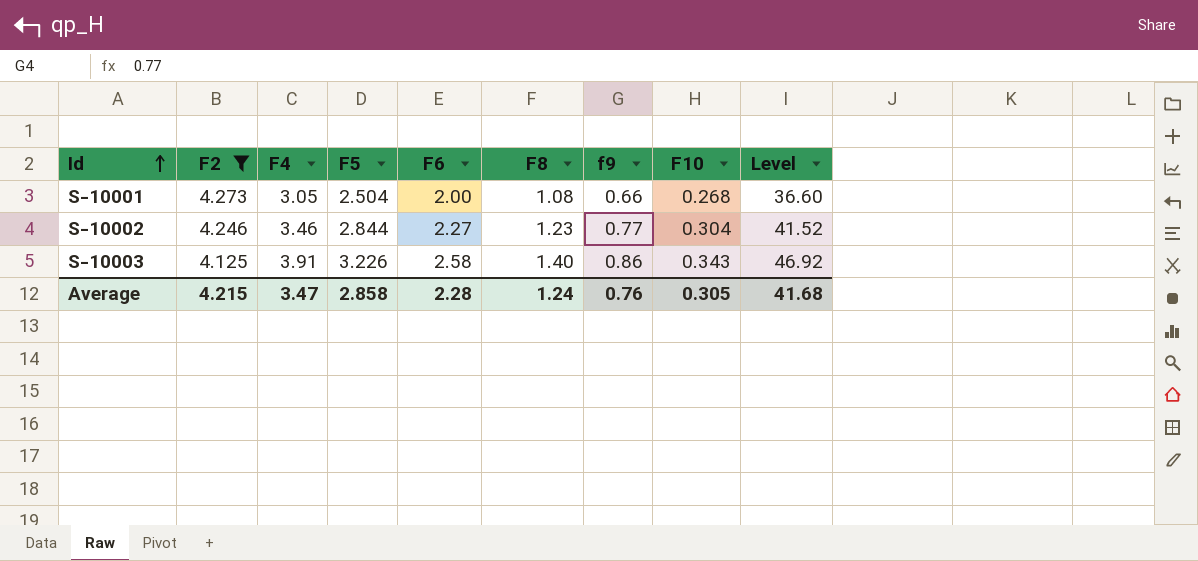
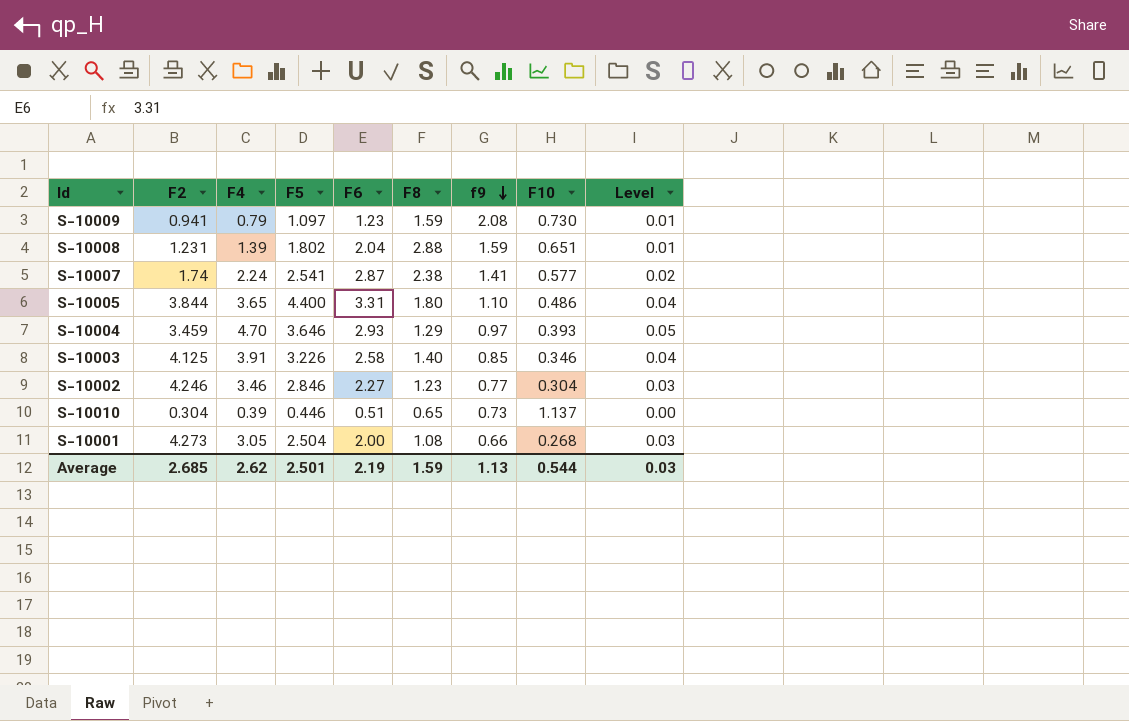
filter: F2 >= 4.125 -> none
row order: Id ascending -> f9 descending
column Level | formula: [F4] * 12 -> [F4] * 0.01
S-10003 | f9: 0.86 -> 0.85
S-10003 | F10: 0.343 -> 0.346
S-10002 | F5: 2.844 -> 2.846
Average | F2: 4.215 -> 2.685
Average | F4: 3.47 -> 2.62
Average | F5: 2.858 -> 2.501
Average | F6: 2.28 -> 2.19
Average | F8: 1.24 -> 1.59
Average | f9: 0.76 -> 1.13
Average | F10: 0.305 -> 0.544
Average | Level: 41.68 -> 0.03

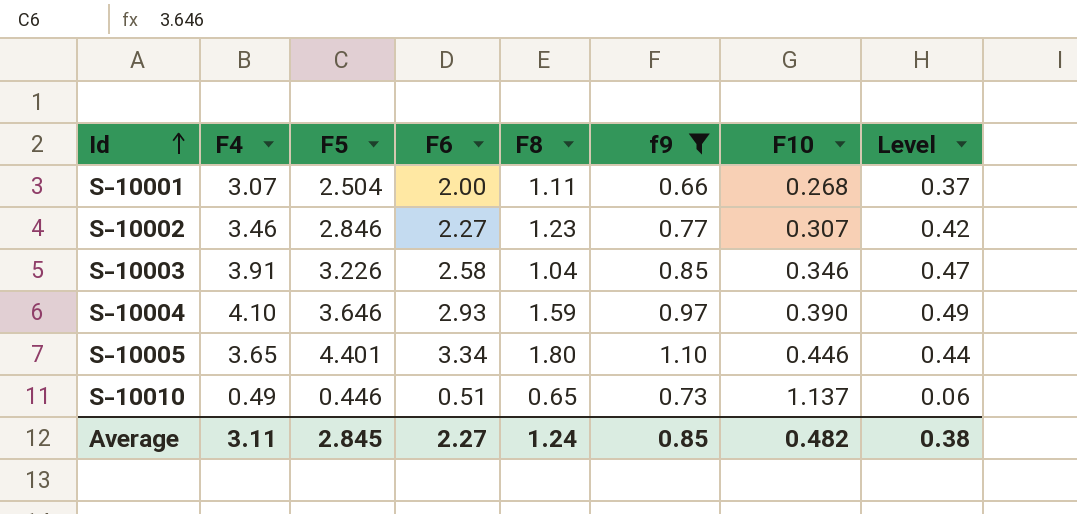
filter: none -> f9 <= 1.10
row order: f9 descending -> Id ascending
column F2 | position: 2 -> none
column Level | formula: [F4] * 0.01 -> [F4] * 0.12
S-10001 | F4: 3.05 -> 3.07
S-10001 | F8: 1.08 -> 1.11
S-10002 | F10: 0.304 -> 0.307
S-10003 | F8: 1.40 -> 1.04
S-10004 | F4: 4.70 -> 4.10
S-10004 | F8: 1.29 -> 1.59
S-10004 | F10: 0.393 -> 0.390
S-10005 | F5: 4.400 -> 4.401
S-10005 | F6: 3.31 -> 3.34
S-10005 | F10: 0.486 -> 0.446
S-10010 | F4: 0.39 -> 0.49
Average | F4: 2.62 -> 3.11
Average | F5: 2.501 -> 2.845
Average | F6: 2.19 -> 2.27
Average | F8: 1.59 -> 1.24
Average | f9: 1.13 -> 0.85
Average | F10: 0.544 -> 0.482
Average | Level: 0.03 -> 0.38

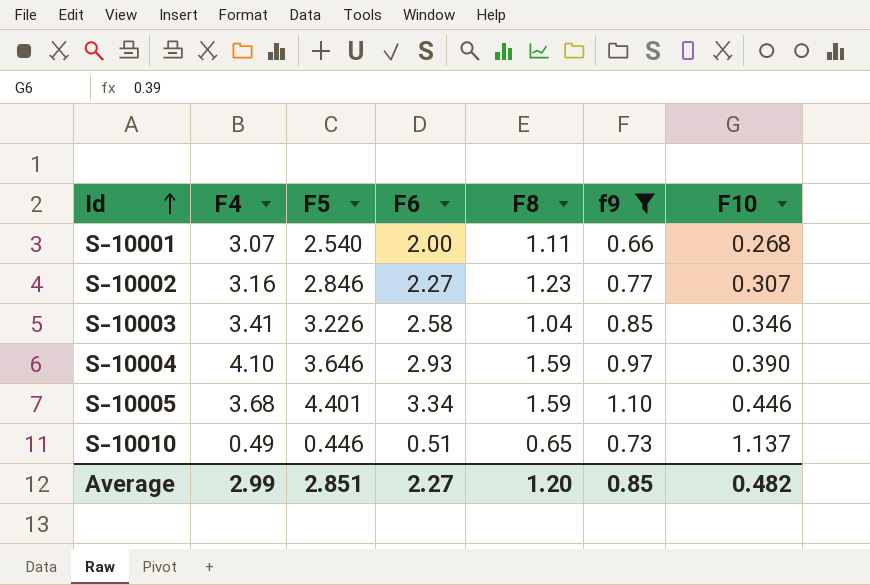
column Level | formula: [F4] * 0.12 -> none
S-10001 | F5: 2.504 -> 2.540
S-10002 | F4: 3.46 -> 3.16
S-10003 | F4: 3.91 -> 3.41
S-10005 | F4: 3.65 -> 3.68
S-10005 | F8: 1.80 -> 1.59
Average | F4: 3.11 -> 2.99
Average | F5: 2.845 -> 2.851
Average | F8: 1.24 -> 1.20

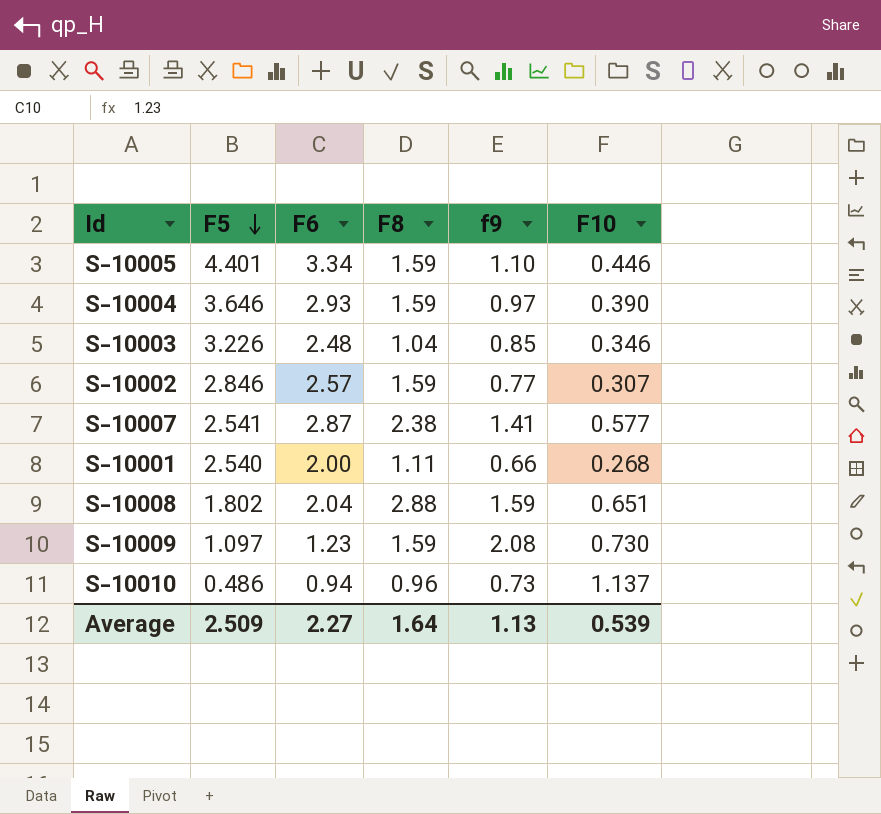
filter: f9 <= 1.10 -> none
row order: Id ascending -> F5 descending
column F4 | position: 2 -> none
S-10003 | F6: 2.58 -> 2.48
S-10002 | F6: 2.27 -> 2.57
S-10002 | F8: 1.23 -> 1.59
S-10010 | F5: 0.446 -> 0.486
S-10010 | F6: 0.51 -> 0.94
S-10010 | F8: 0.65 -> 0.96
Average | F5: 2.851 -> 2.509
Average | F8: 1.20 -> 1.64
Average | f9: 0.85 -> 1.13
Average | F10: 0.482 -> 0.539

